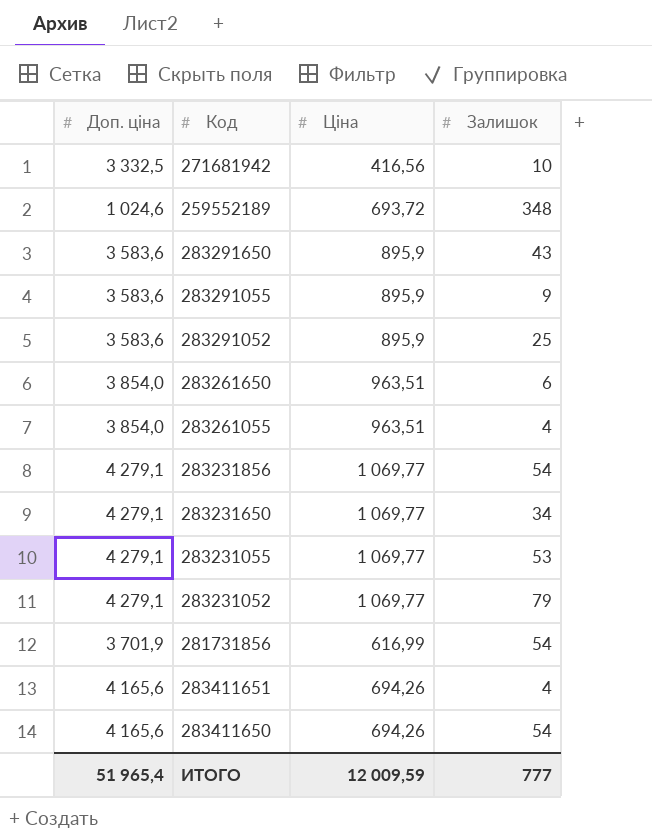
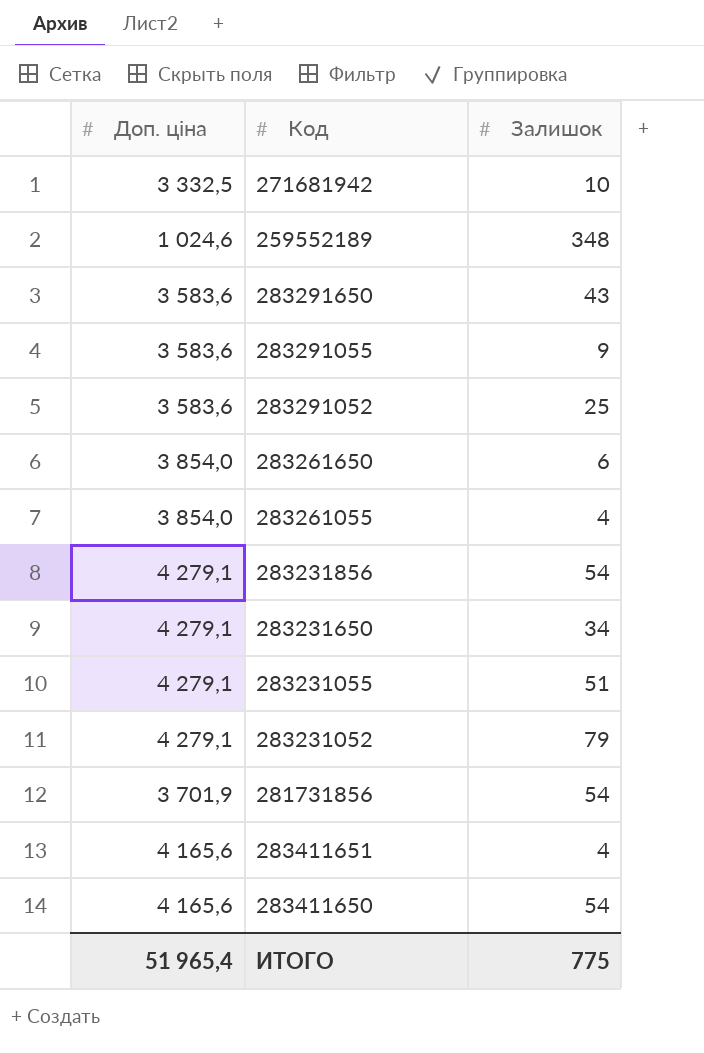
column Ціна | position: 3 -> none
283231055 | Залишок: 53 -> 51
ИТОГО | Залишок: 777 -> 775

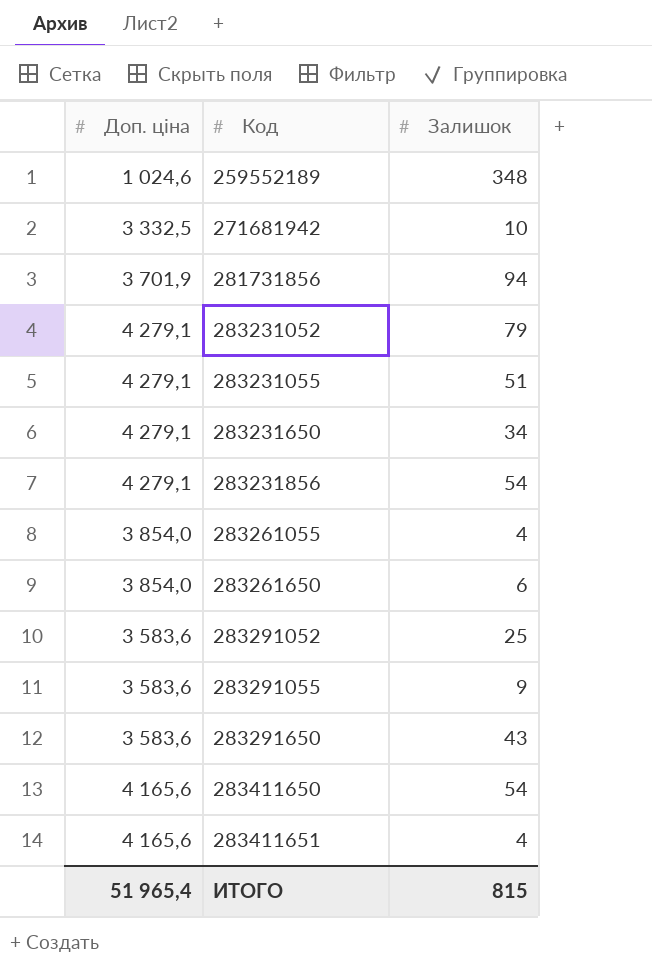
row order: none -> Код ascending
281731856 | Залишок: 54 -> 94
ИТОГО | Залишок: 775 -> 815

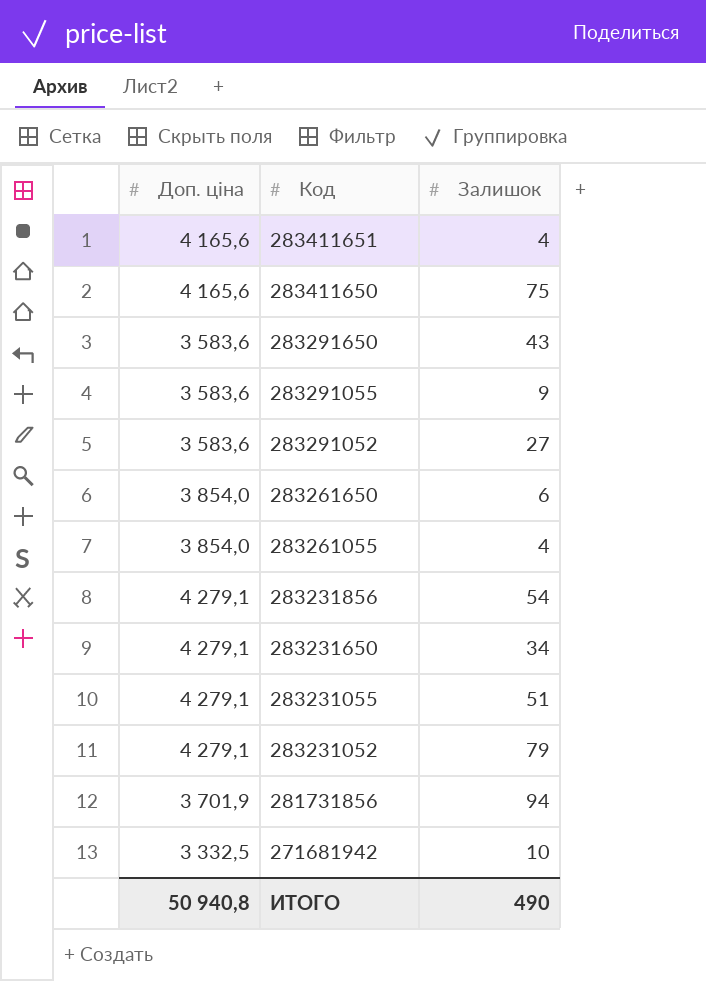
row order: Код ascending -> Код descending
row 259552189: 1 024,6 | 348 -> none
283411650 | Залишок: 54 -> 75
283291052 | Залишок: 25 -> 27
ИТОГО | Доп. ціна: 51 965,4 -> 50 940,8
ИТОГО | Залишок: 815 -> 490

